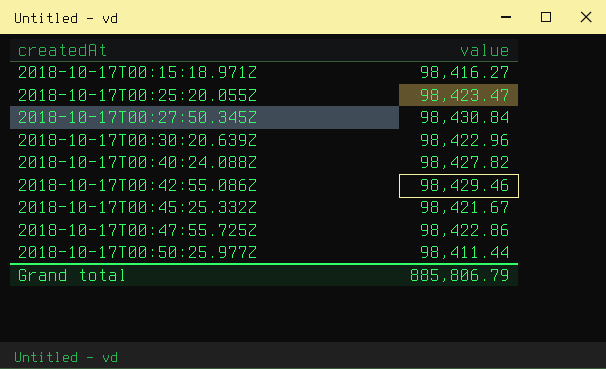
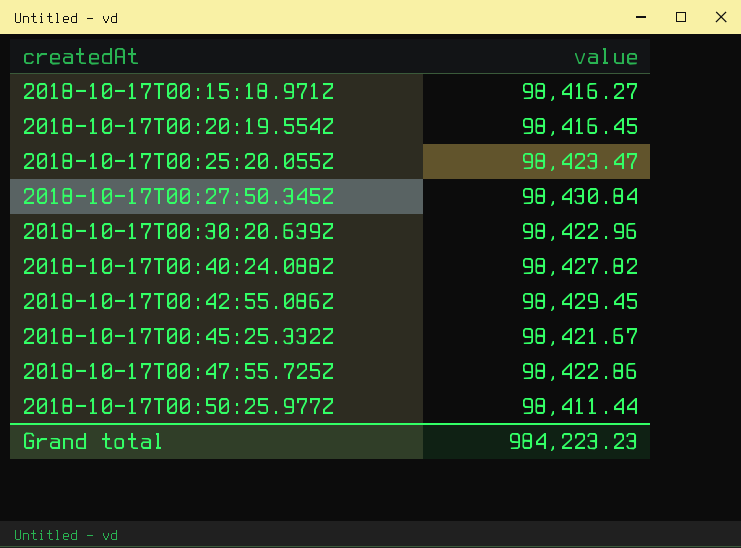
row 2018-10-17T00:20:19.554Z: none -> 98,416.45
2018-10-17T00:42:55.086Z | value: 98,429.46 -> 98,429.45
Grand total | value: 885,806.79 -> 984,223.23

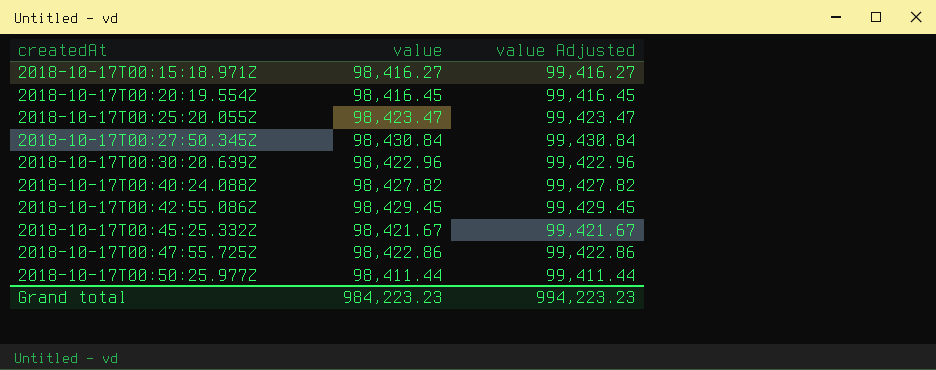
column value Adjusted | formula: none -> [value] + 1000

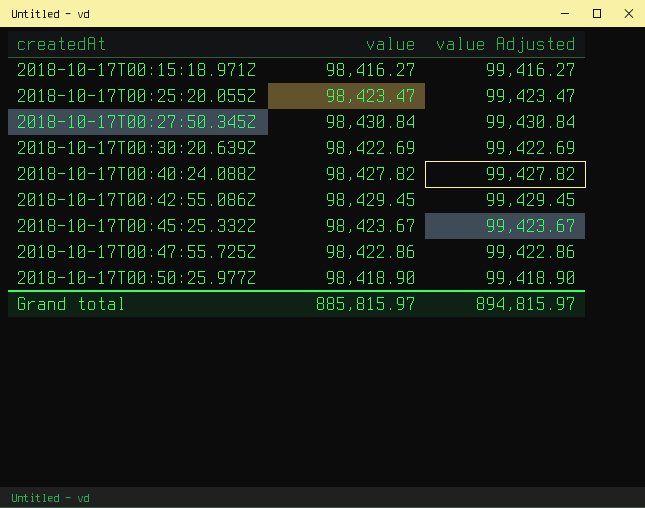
row 2018-10-17T00:20:19.554Z: 98,416.45 | 99,416.45 -> none
2018-10-17T00:30:20.639Z | value: 98,422.96 -> 98,422.69
2018-10-17T00:30:20.639Z | value Adjusted: 99,422.96 -> 99,422.69
2018-10-17T00:45:25.332Z | value: 98,421.67 -> 98,423.67
2018-10-17T00:45:25.332Z | value Adjusted: 99,421.67 -> 99,423.67
2018-10-17T00:50:25.977Z | value: 98,411.44 -> 98,418.90
2018-10-17T00:50:25.977Z | value Adjusted: 99,411.44 -> 99,418.90
Grand total | value: 984,223.23 -> 885,815.97
Grand total | value Adjusted: 994,223.23 -> 894,815.97

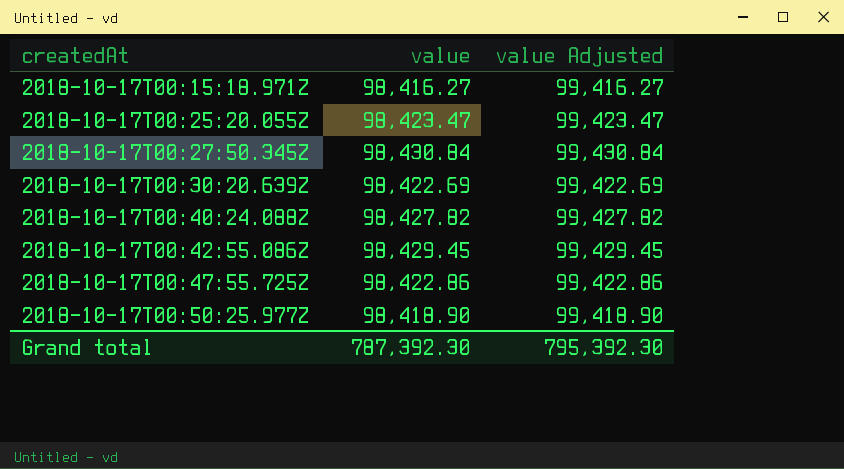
row 2018-10-17T00:45:25.332Z: 98,423.67 | 99,423.67 -> none
Grand total | value: 885,815.97 -> 787,392.30
Grand total | value Adjusted: 894,815.97 -> 795,392.30

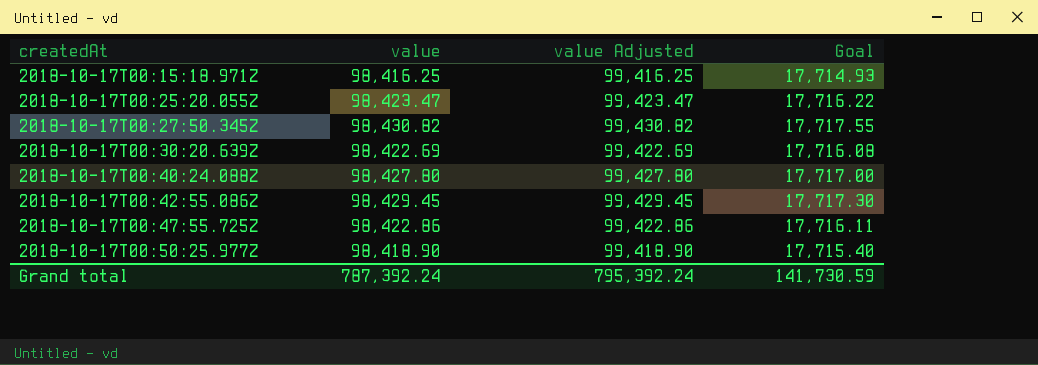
column Goal | formula: none -> [value] * 0.18
2018-10-17T00:15:18.971Z | value: 98,416.27 -> 98,416.25
2018-10-17T00:15:18.971Z | value Adjusted: 99,416.27 -> 99,416.25
2018-10-17T00:27:50.345Z | value: 98,430.84 -> 98,430.82
2018-10-17T00:27:50.345Z | value Adjusted: 99,430.84 -> 99,430.82
2018-10-17T00:40:24.088Z | value: 98,427.82 -> 98,427.80
2018-10-17T00:40:24.088Z | value Adjusted: 99,427.82 -> 99,427.80
Grand total | value: 787,392.30 -> 787,392.24
Grand total | value Adjusted: 795,392.30 -> 795,392.24

